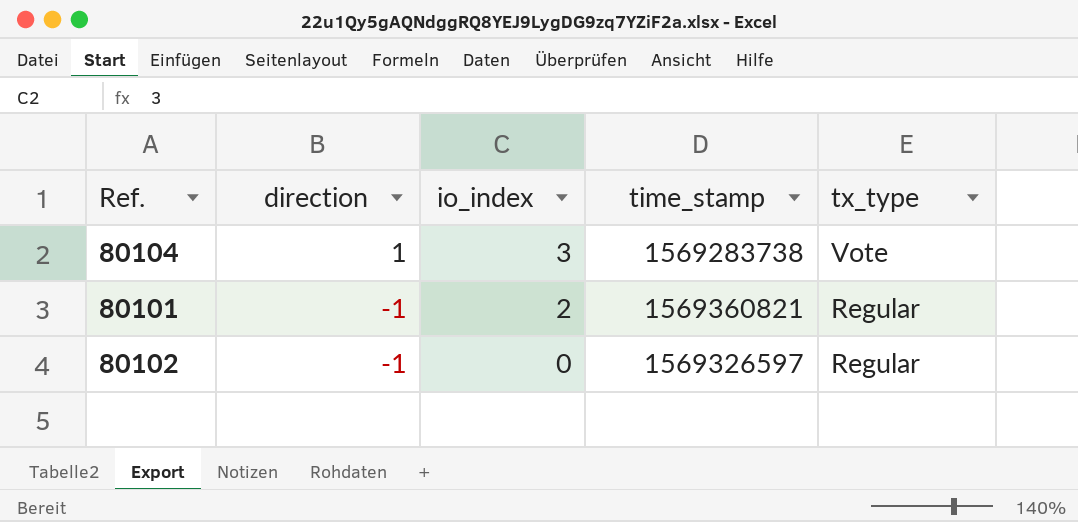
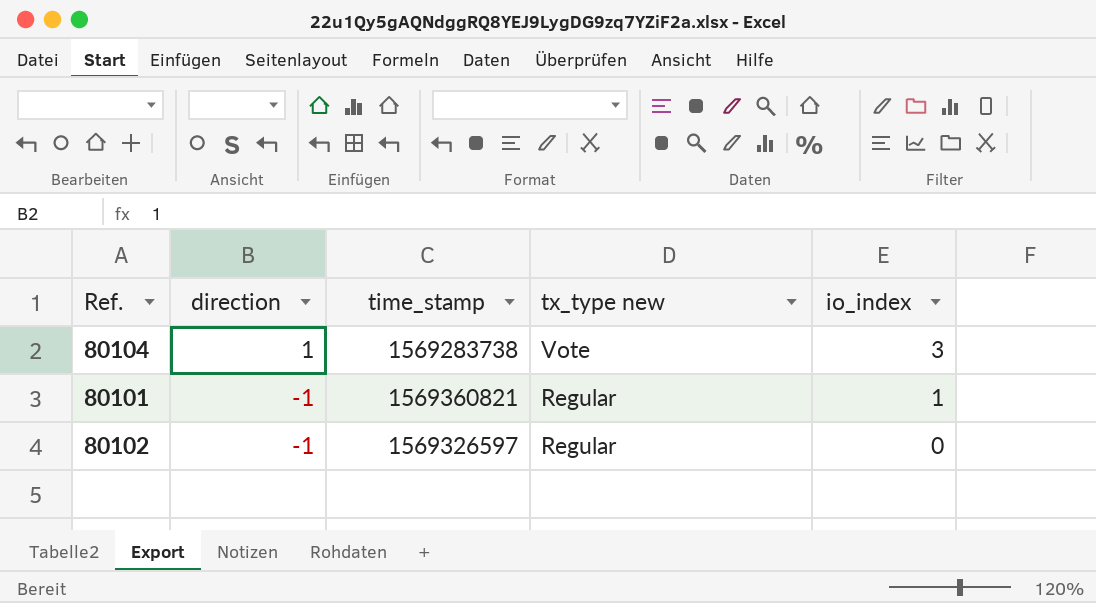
column name: tx_type -> tx_type new
column io_index | position: 3 -> 5
80101 | io_index: 2 -> 1

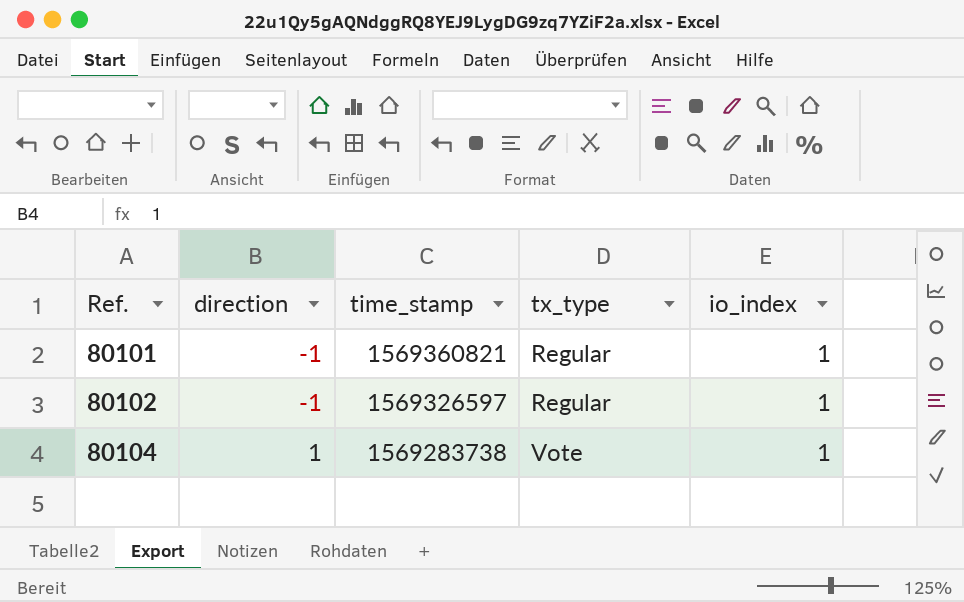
row order: direction descending -> Ref. ascending
column name: tx_type new -> tx_type
80102 | io_index: 0 -> 1
80104 | io_index: 3 -> 1

